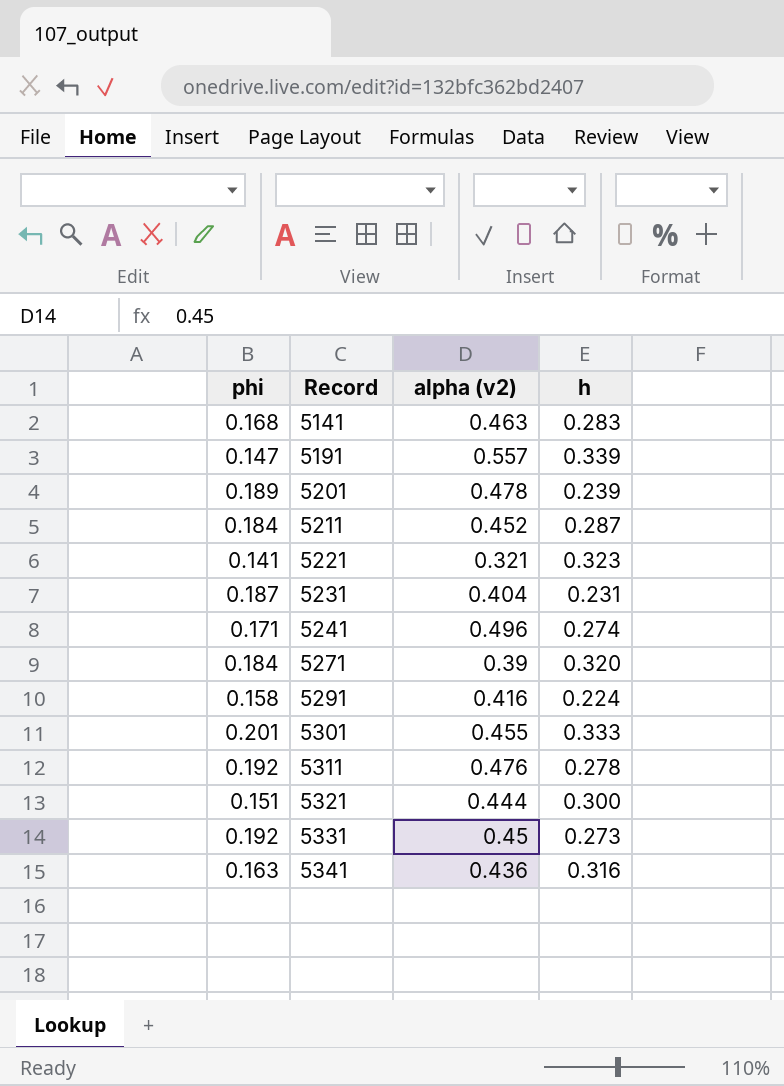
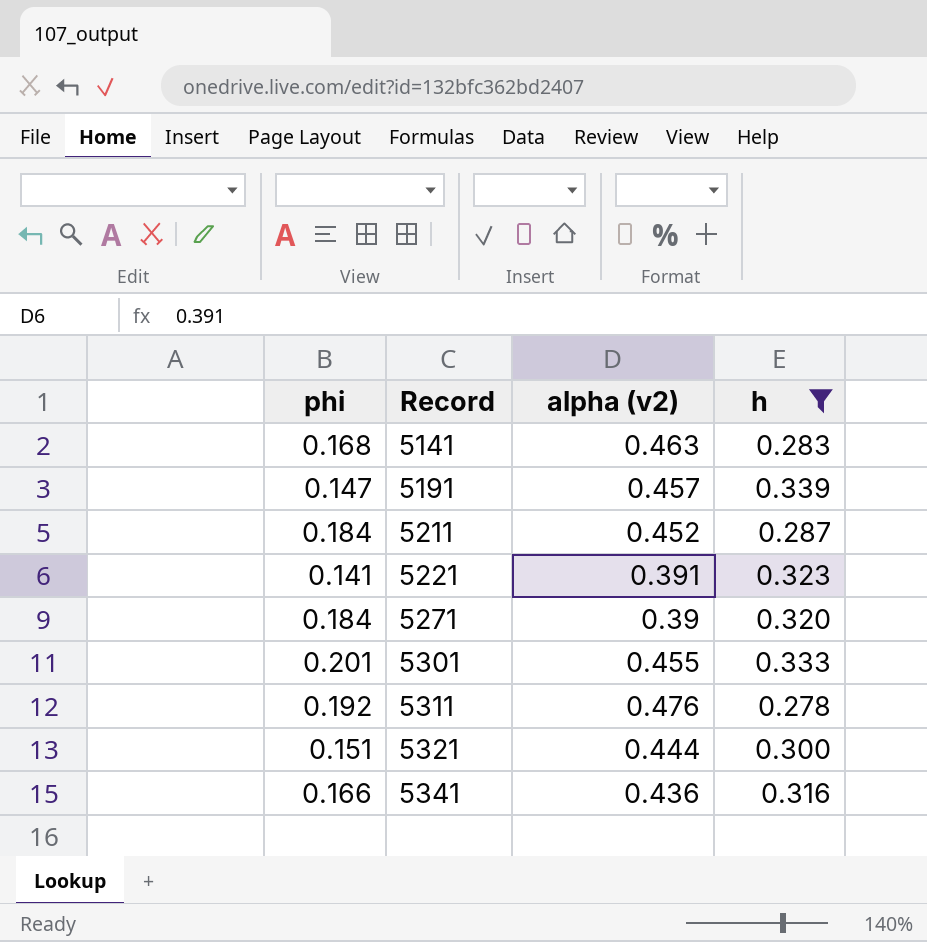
filter: none -> h >= 0.278
5191 | alpha (v2): 0.557 -> 0.457
5221 | alpha (v2): 0.321 -> 0.391
5341 | phi: 0.163 -> 0.166

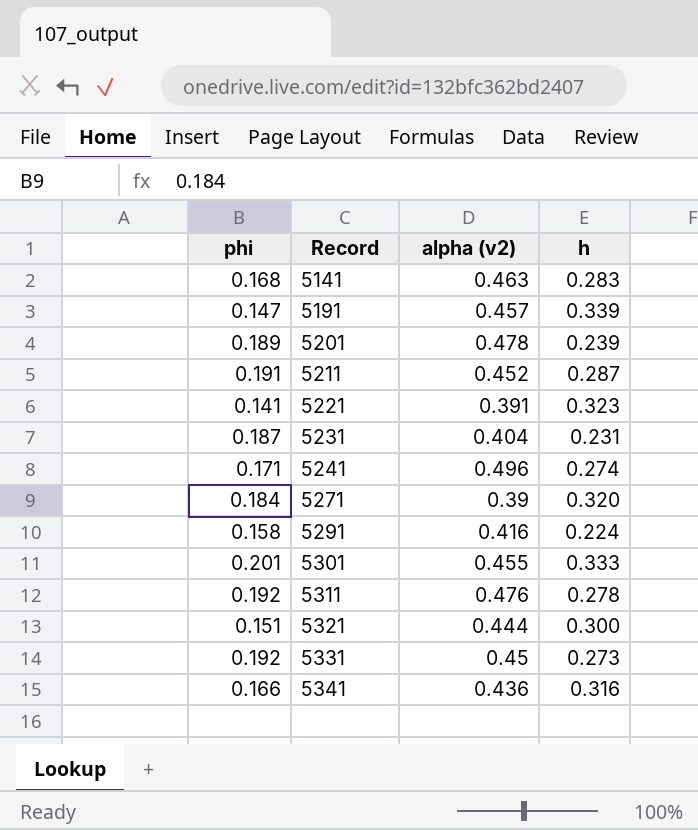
filter: h >= 0.278 -> none
5211 | phi: 0.184 -> 0.191

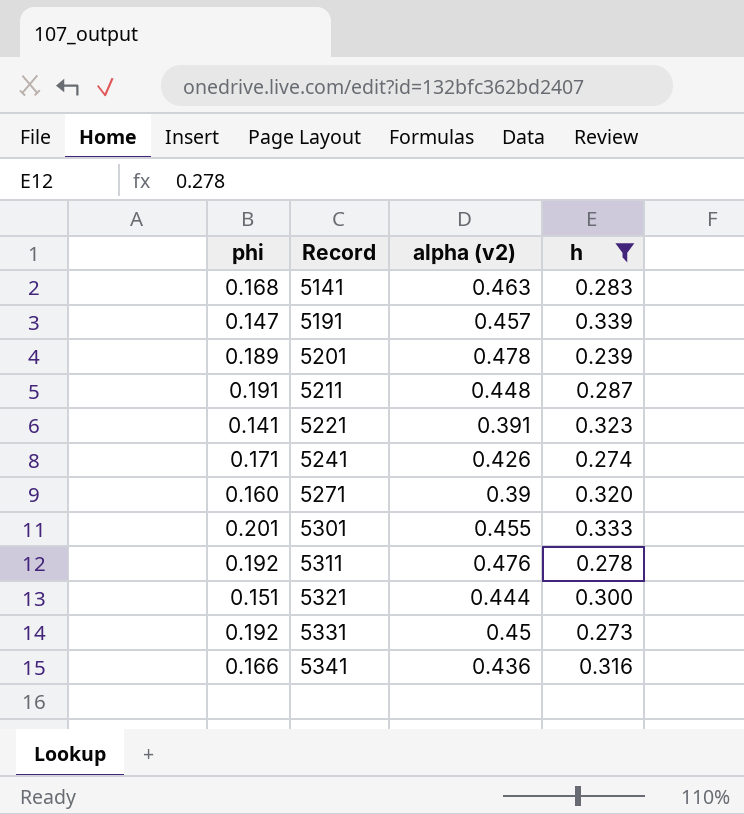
filter: none -> h >= 0.239
5211 | alpha (v2): 0.452 -> 0.448
5241 | alpha (v2): 0.496 -> 0.426
5271 | phi: 0.184 -> 0.160

